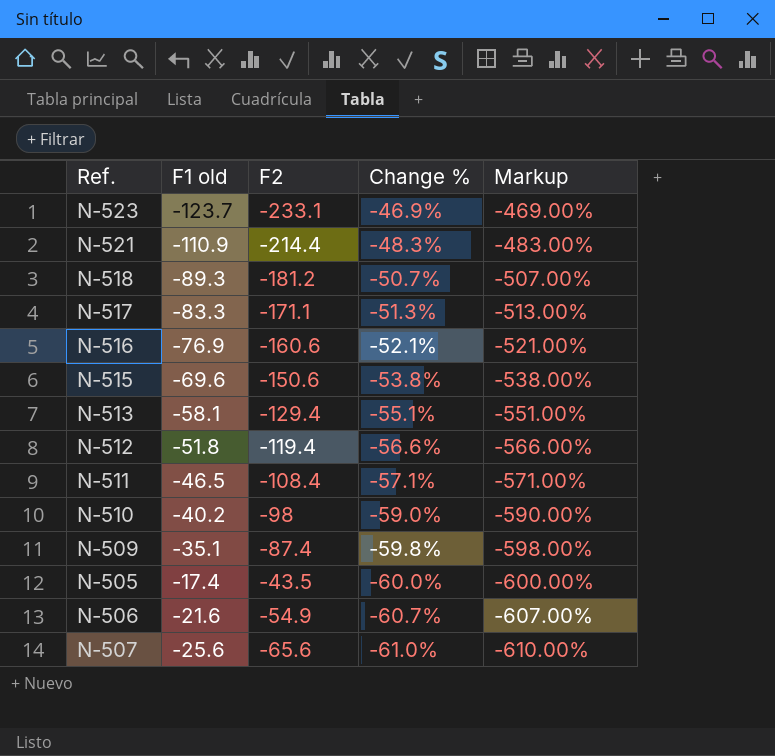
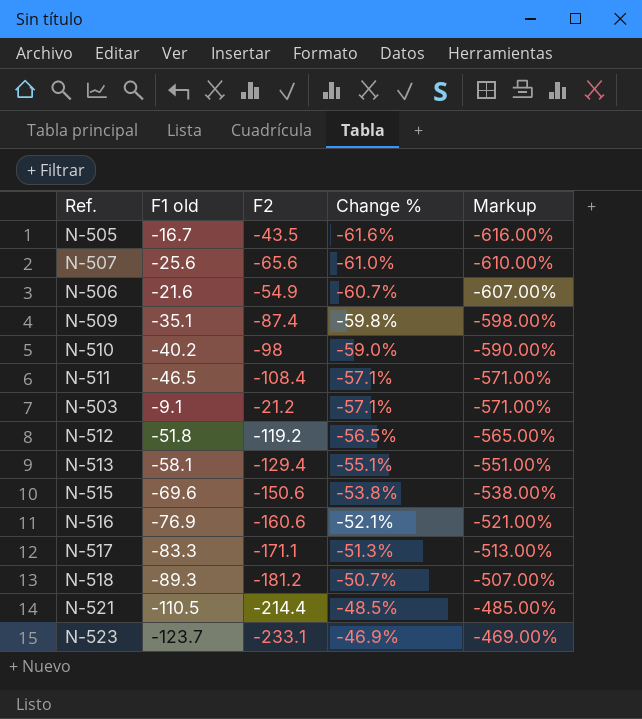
row order: Change % descending -> Change % ascending
N-505 | F1 old: -17.4 -> -16.7
N-505 | Change %: -60.0% -> -61.6%
N-505 | Markup: -600.00% -> -616.00%
row N-503: none -> -9.1 | -21.2 | -57.1% | -571.00%
N-512 | F2: -119.4 -> -119.2
N-512 | Change %: -56.6% -> -56.5%
N-512 | Markup: -566.00% -> -565.00%
N-521 | F1 old: -110.9 -> -110.5
N-521 | Change %: -48.3% -> -48.5%
N-521 | Markup: -483.00% -> -485.00%

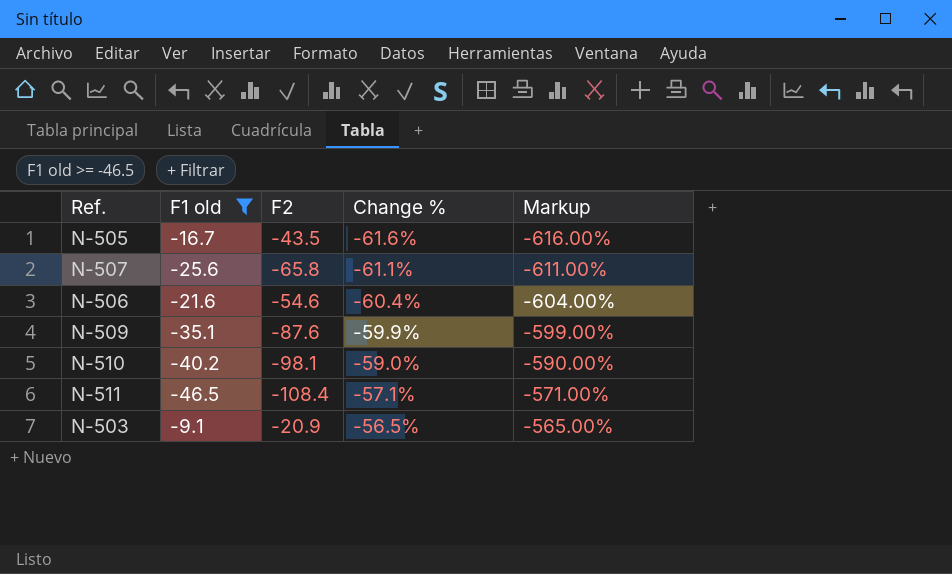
filter: none -> F1 old >= -46.5
N-507 | F2: -65.6 -> -65.8
N-507 | Change %: -61.0% -> -61.1%
N-507 | Markup: -610.00% -> -611.00%
N-506 | F2: -54.9 -> -54.6
N-506 | Change %: -60.7% -> -60.4%
N-506 | Markup: -607.00% -> -604.00%
N-509 | F2: -87.4 -> -87.6
N-509 | Change %: -59.8% -> -59.9%
N-509 | Markup: -598.00% -> -599.00%
N-510 | F2: -98 -> -98.1
N-503 | F2: -21.2 -> -20.9
N-503 | Change %: -57.1% -> -56.5%
N-503 | Markup: -571.00% -> -565.00%

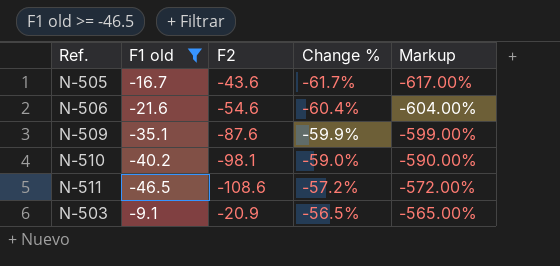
row N-507: -25.6 | -65.8 | -61.1% | -611.00% -> none
N-505 | F2: -43.5 -> -43.6
N-505 | Change %: -61.6% -> -61.7%
N-505 | Markup: -616.00% -> -617.00%
N-511 | F2: -108.4 -> -108.6
N-511 | Change %: -57.1% -> -57.2%
N-511 | Markup: -571.00% -> -572.00%

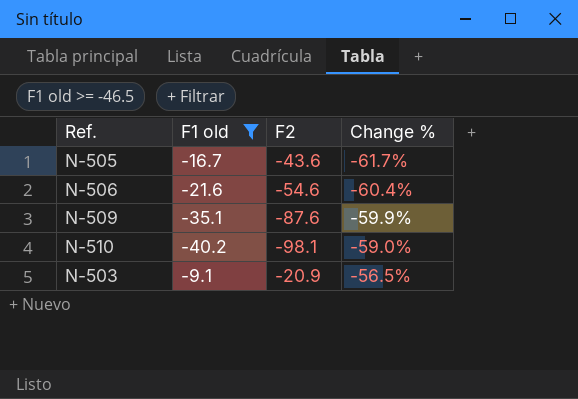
column Markup | formula: [Change %] * 10 -> none
row N-511: -46.5 | -108.6 | -57.2% | -572.00% -> none

